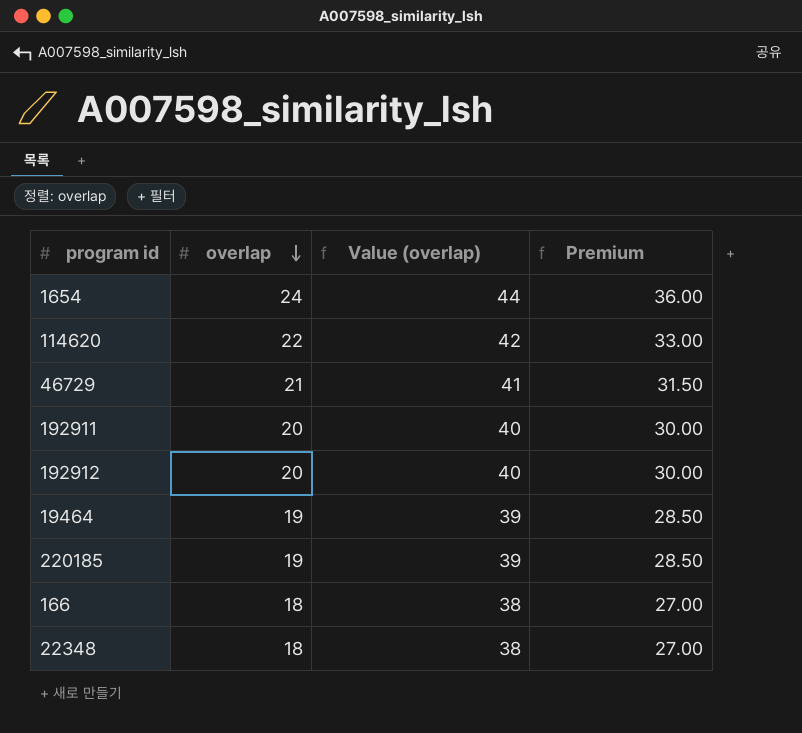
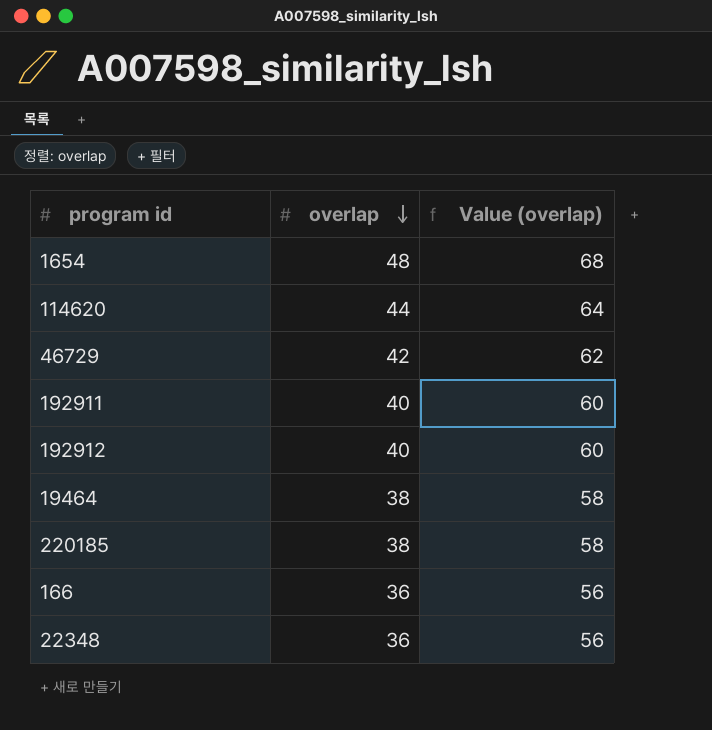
column Premium | formula: [overlap] * 1.5 -> none
1654 | overlap: 24 -> 48
1654 | Value (overlap): 44 -> 68
114620 | overlap: 22 -> 44
114620 | Value (overlap): 42 -> 64
46729 | overlap: 21 -> 42
46729 | Value (overlap): 41 -> 62
192911 | overlap: 20 -> 40
192911 | Value (overlap): 40 -> 60
192912 | overlap: 20 -> 40
192912 | Value (overlap): 40 -> 60
19464 | overlap: 19 -> 38
19464 | Value (overlap): 39 -> 58
220185 | overlap: 19 -> 38
220185 | Value (overlap): 39 -> 58
166 | overlap: 18 -> 36
166 | Value (overlap): 38 -> 56
22348 | overlap: 18 -> 36
22348 | Value (overlap): 38 -> 56

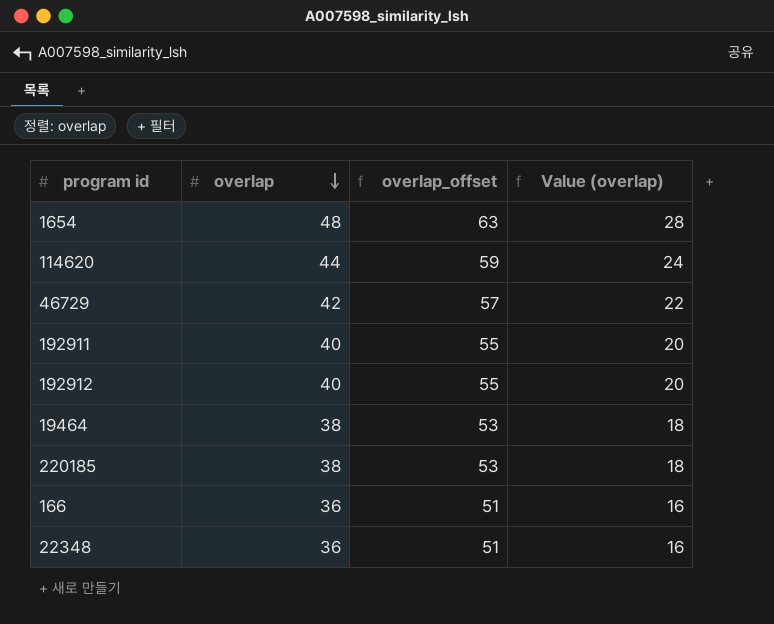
column overlap_offset | formula: none -> [overlap] + 15
column Value (overlap) | formula: [overlap] + 20 -> [overlap] - 20

